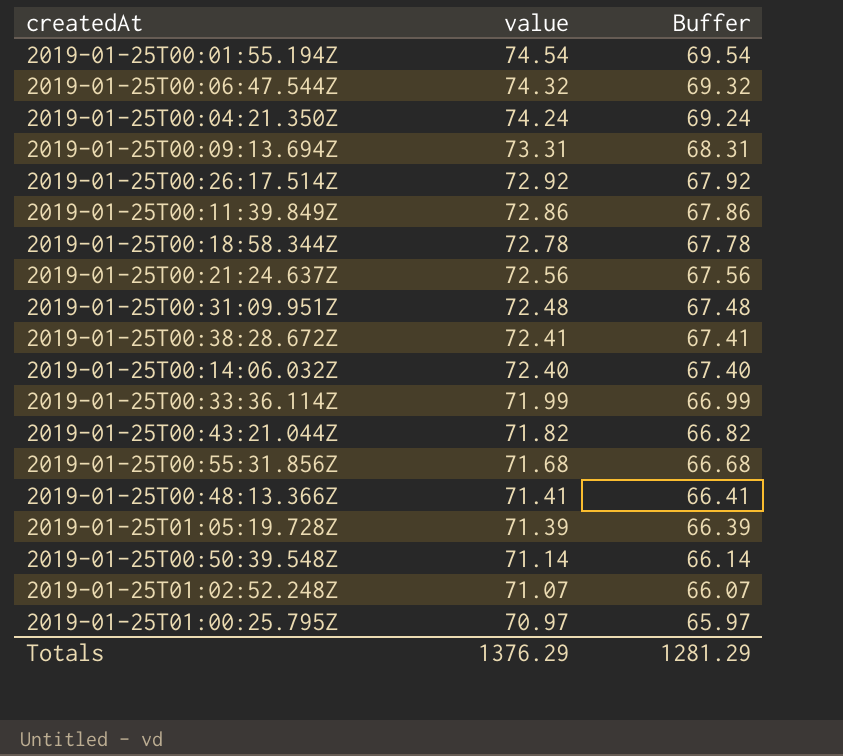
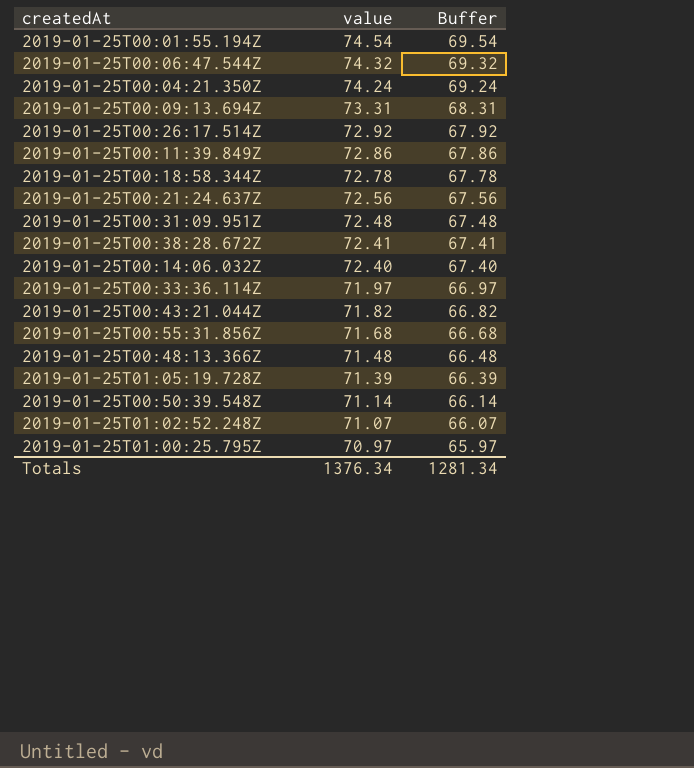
2019-01-25T00:33:36.114Z | value: 71.99 -> 71.97
2019-01-25T00:33:36.114Z | Buffer: 66.99 -> 66.97
2019-01-25T00:48:13.366Z | value: 71.41 -> 71.48
2019-01-25T00:48:13.366Z | Buffer: 66.41 -> 66.48
Totals | value: 1376.29 -> 1376.34
Totals | Buffer: 1281.29 -> 1281.34

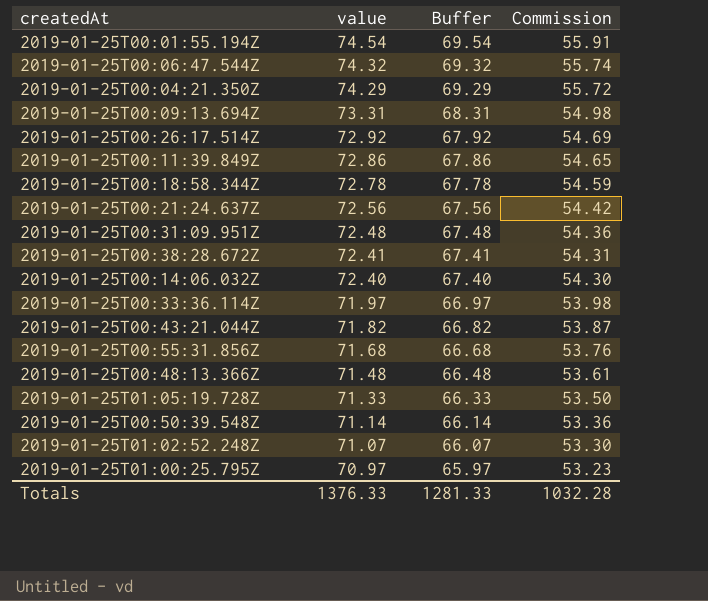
column Commission | formula: none -> [value] * 0.75
2019-01-25T00:04:21.350Z | value: 74.24 -> 74.29
2019-01-25T00:04:21.350Z | Buffer: 69.24 -> 69.29
2019-01-25T01:05:19.728Z | value: 71.39 -> 71.33
2019-01-25T01:05:19.728Z | Buffer: 66.39 -> 66.33
Totals | value: 1376.34 -> 1376.33
Totals | Buffer: 1281.34 -> 1281.33

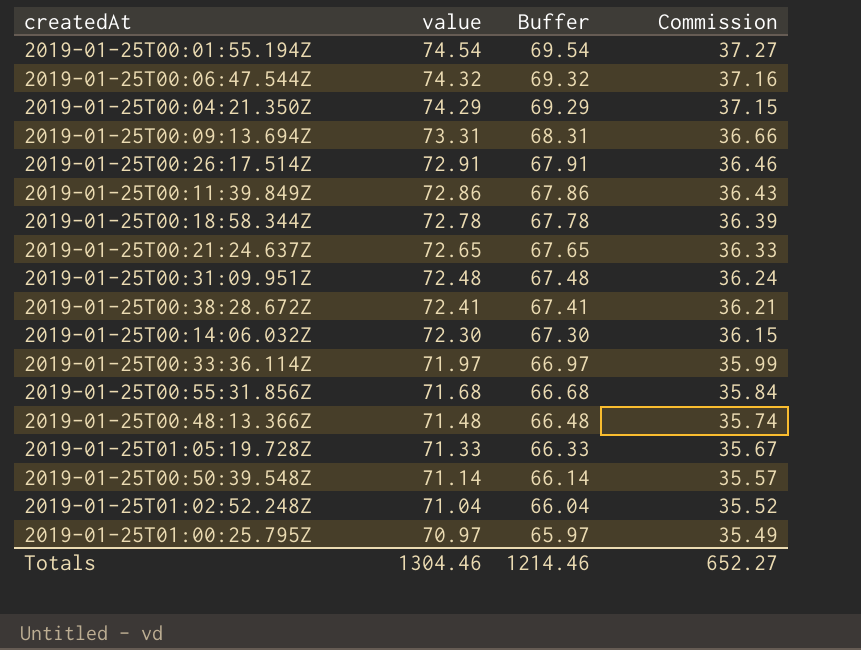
column Commission | formula: [value] * 0.75 -> [value] * 0.5
row 2019-01-25T00:43:21.044Z: 71.82 | 66.82 | 53.87 -> none
2019-01-25T00:26:17.514Z | value: 72.92 -> 72.91
2019-01-25T00:26:17.514Z | Buffer: 67.92 -> 67.91
2019-01-25T00:21:24.637Z | value: 72.56 -> 72.65
2019-01-25T00:21:24.637Z | Buffer: 67.56 -> 67.65
2019-01-25T00:14:06.032Z | value: 72.40 -> 72.30
2019-01-25T00:14:06.032Z | Buffer: 67.40 -> 67.30
2019-01-25T01:02:52.248Z | value: 71.07 -> 71.04
2019-01-25T01:02:52.248Z | Buffer: 66.07 -> 66.04
Totals | value: 1376.33 -> 1304.46
Totals | Buffer: 1281.33 -> 1214.46
Totals | Commission: 1032.28 -> 652.27

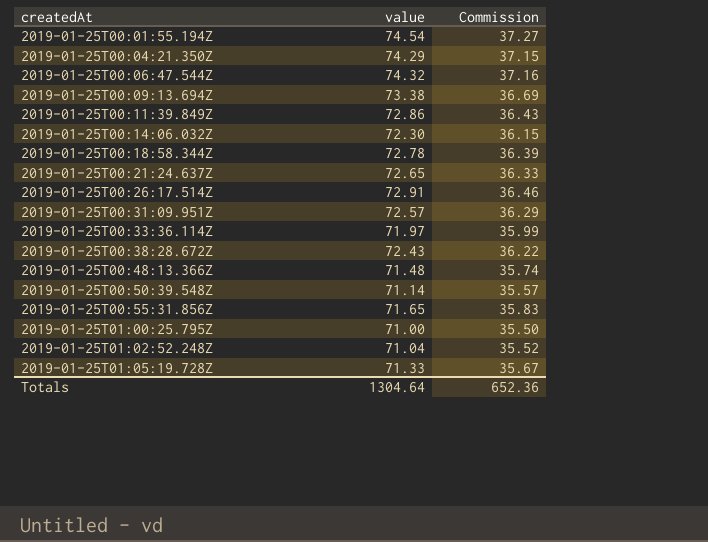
row order: value descending -> createdAt ascending
column Buffer | formula: [value] - 5 -> none
2019-01-25T00:09:13.694Z | value: 73.31 -> 73.38
2019-01-25T00:09:13.694Z | Commission: 36.66 -> 36.69
2019-01-25T00:31:09.951Z | value: 72.48 -> 72.57
2019-01-25T00:31:09.951Z | Commission: 36.24 -> 36.29
2019-01-25T00:38:28.672Z | value: 72.41 -> 72.43
2019-01-25T00:38:28.672Z | Commission: 36.21 -> 36.22
2019-01-25T00:55:31.856Z | value: 71.68 -> 71.65
2019-01-25T00:55:31.856Z | Commission: 35.84 -> 35.83
2019-01-25T01:00:25.795Z | value: 70.97 -> 71.00
2019-01-25T01:00:25.795Z | Commission: 35.49 -> 35.50
Totals | value: 1304.46 -> 1304.64
Totals | Commission: 652.27 -> 652.36

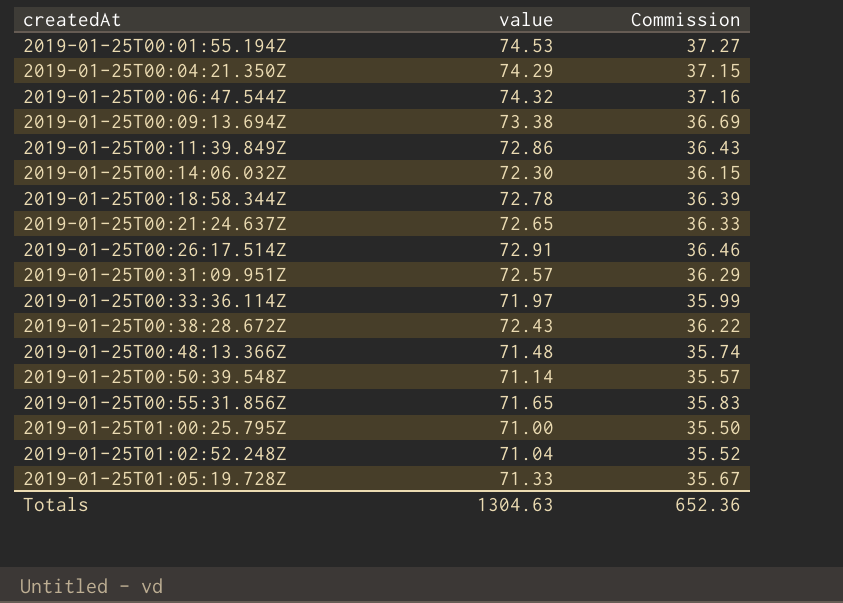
2019-01-25T00:01:55.194Z | value: 74.54 -> 74.53
Totals | value: 1304.64 -> 1304.63

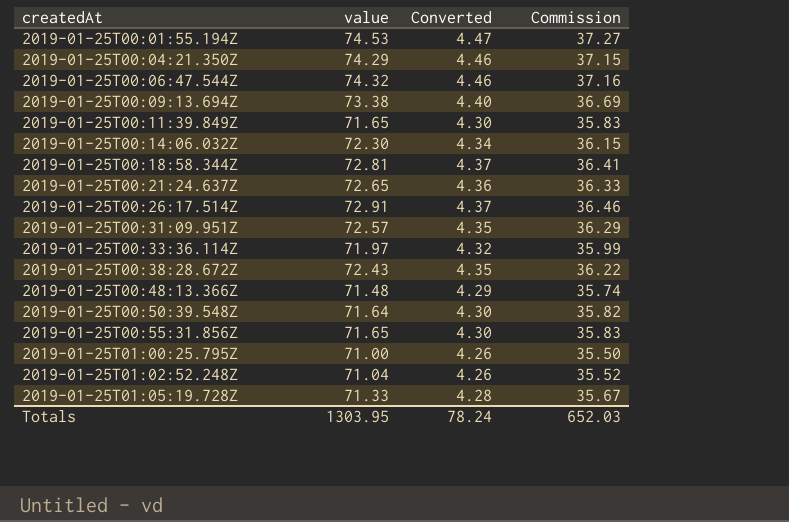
column Converted | formula: none -> [value] * 0.06
2019-01-25T00:11:39.849Z | value: 72.86 -> 71.65
2019-01-25T00:11:39.849Z | Commission: 36.43 -> 35.83
2019-01-25T00:18:58.344Z | value: 72.78 -> 72.81
2019-01-25T00:18:58.344Z | Commission: 36.39 -> 36.41
2019-01-25T00:50:39.548Z | value: 71.14 -> 71.64
2019-01-25T00:50:39.548Z | Commission: 35.57 -> 35.82
Totals | value: 1304.63 -> 1303.95
Totals | Commission: 652.36 -> 652.03

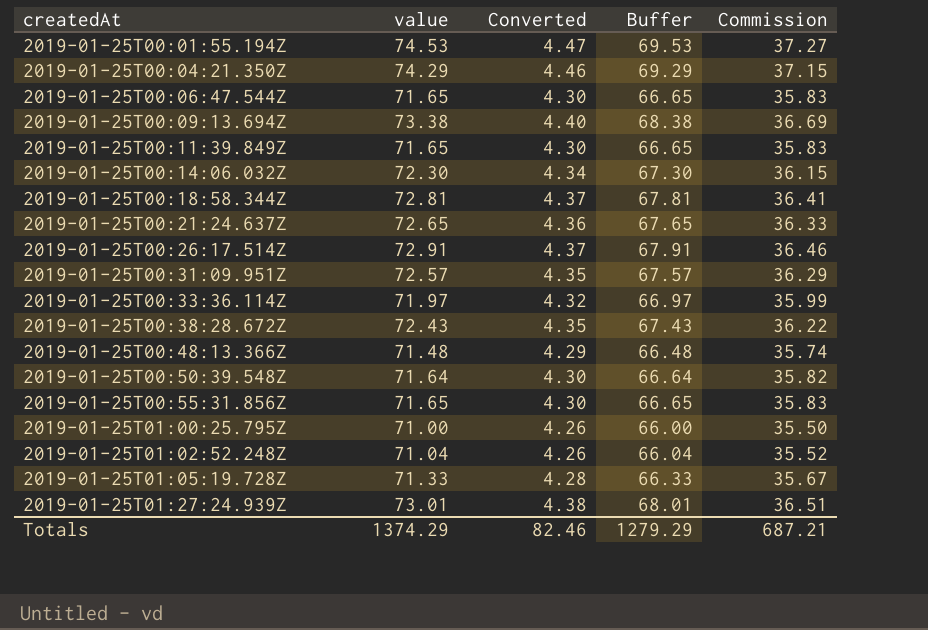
column Buffer | formula: none -> [value] - 5
2019-01-25T00:06:47.544Z | value: 74.32 -> 71.65
2019-01-25T00:06:47.544Z | Converted: 4.46 -> 4.30
2019-01-25T00:06:47.544Z | Commission: 37.16 -> 35.83
row 2019-01-25T01:27:24.939Z: none -> 73.01 | 4.38 | 68.01 | 36.51
Totals | value: 1303.95 -> 1374.29
Totals | Converted: 78.24 -> 82.46
Totals | Commission: 652.03 -> 687.21

